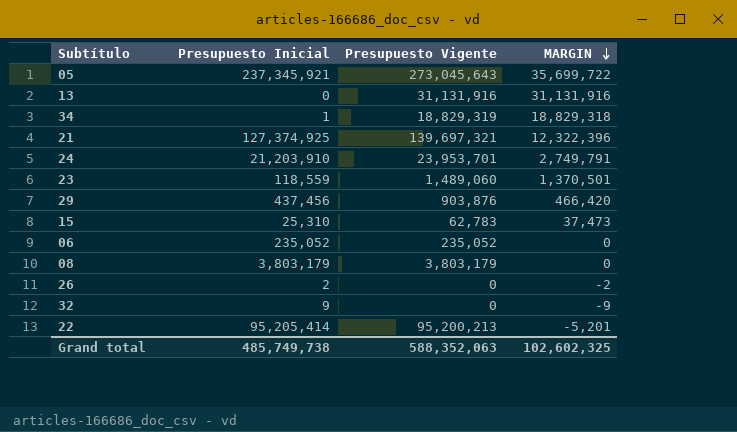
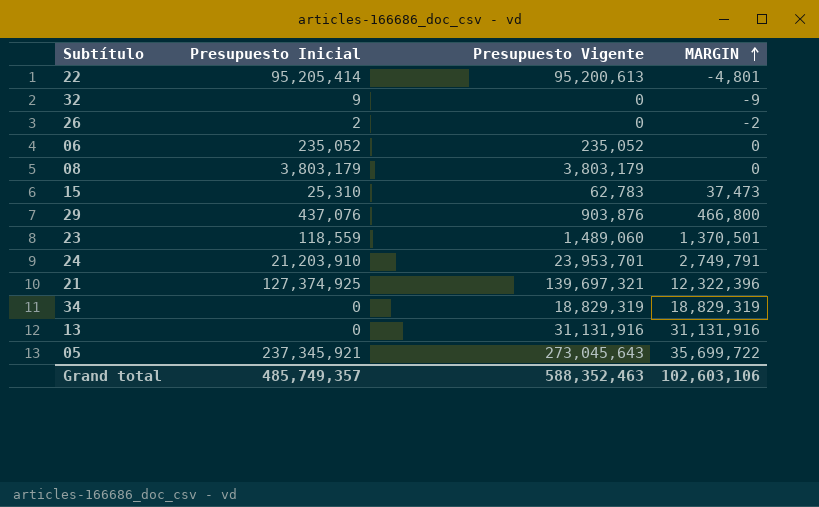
row order: MARGIN descending -> MARGIN ascending
22 | Presupuesto Vigente: 95,200,213 -> 95,200,613
22 | MARGIN: -5,201 -> -4,801
29 | Presupuesto Inicial: 437,456 -> 437,076
29 | MARGIN: 466,420 -> 466,800
34 | Presupuesto Inicial: 1 -> 0
34 | MARGIN: 18,829,318 -> 18,829,319
Grand total | Presupuesto Inicial: 485,749,738 -> 485,749,357
Grand total | Presupuesto Vigente: 588,352,063 -> 588,352,463
Grand total | MARGIN: 102,602,325 -> 102,603,106

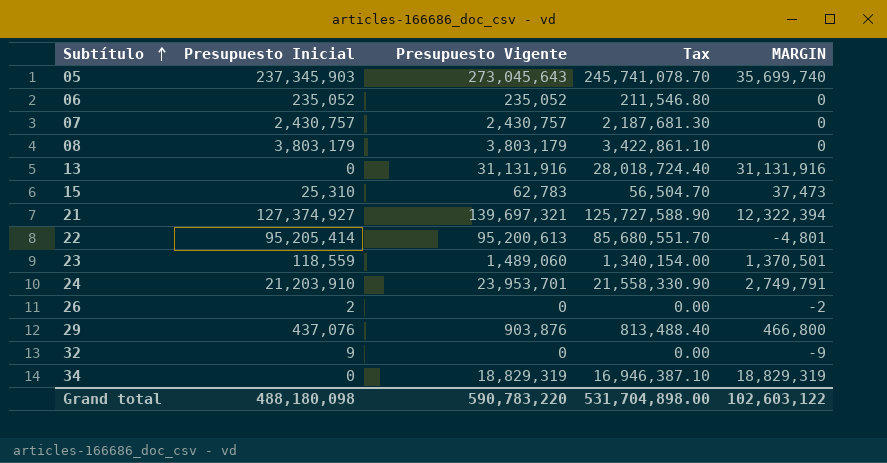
row order: MARGIN ascending -> Subtítulo ascending
column Tax | formula: none -> [Presupuesto Vigente] * 0.9
05 | Presupuesto Inicial: 237,345,921 -> 237,345,903
05 | MARGIN: 35,699,722 -> 35,699,740
row 07: none -> 2,430,757 | 2,430,757 | 2,187,681.30 | 0
21 | Presupuesto Inicial: 127,374,925 -> 127,374,927
21 | MARGIN: 12,322,396 -> 12,322,394
Grand total | Presupuesto Inicial: 485,749,357 -> 488,180,098
Grand total | Presupuesto Vigente: 588,352,463 -> 590,783,220
Grand total | MARGIN: 102,603,106 -> 102,603,122

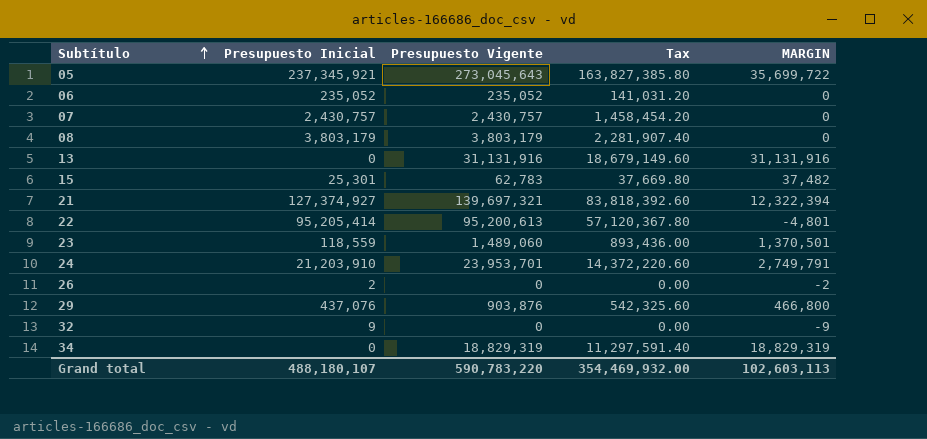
column Tax | formula: [Presupuesto Vigente] * 0.9 -> [Presupuesto Vigente] * 0.6
05 | Presupuesto Inicial: 237,345,903 -> 237,345,921
05 | MARGIN: 35,699,740 -> 35,699,722
15 | Presupuesto Inicial: 25,310 -> 25,301
15 | MARGIN: 37,473 -> 37,482
Grand total | Presupuesto Inicial: 488,180,098 -> 488,180,107
Grand total | Tax: 531,704,898.00 -> 354,469,932.00
Grand total | MARGIN: 102,603,122 -> 102,603,113

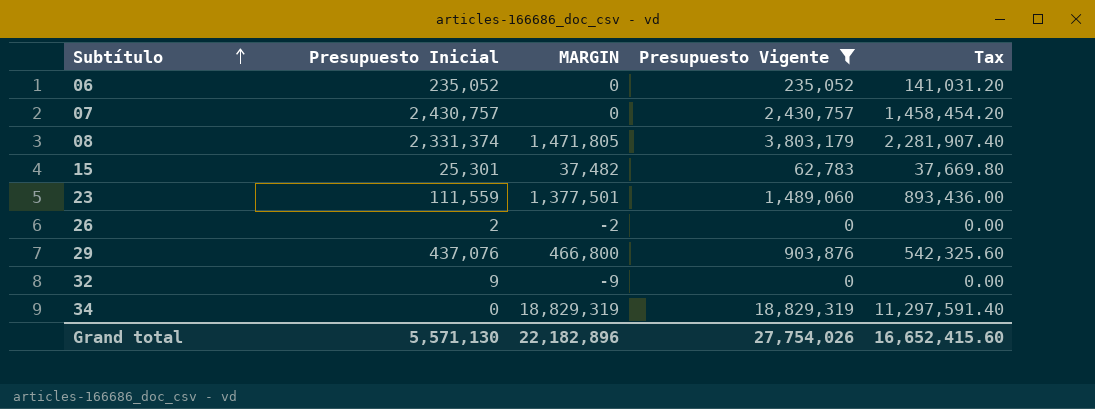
filter: none -> Presupuesto Vigente <= 18,829,319
column MARGIN | position: 5 -> 3
08 | Presupuesto Inicial: 3,803,179 -> 2,331,374
08 | MARGIN: 0 -> 1,471,805
23 | Presupuesto Inicial: 118,559 -> 111,559
23 | MARGIN: 1,370,501 -> 1,377,501
Grand total | Presupuesto Inicial: 488,180,107 -> 5,571,130
Grand total | MARGIN: 102,603,113 -> 22,182,896
Grand total | Presupuesto Vigente: 590,783,220 -> 27,754,026
Grand total | Tax: 354,469,932.00 -> 16,652,415.60

